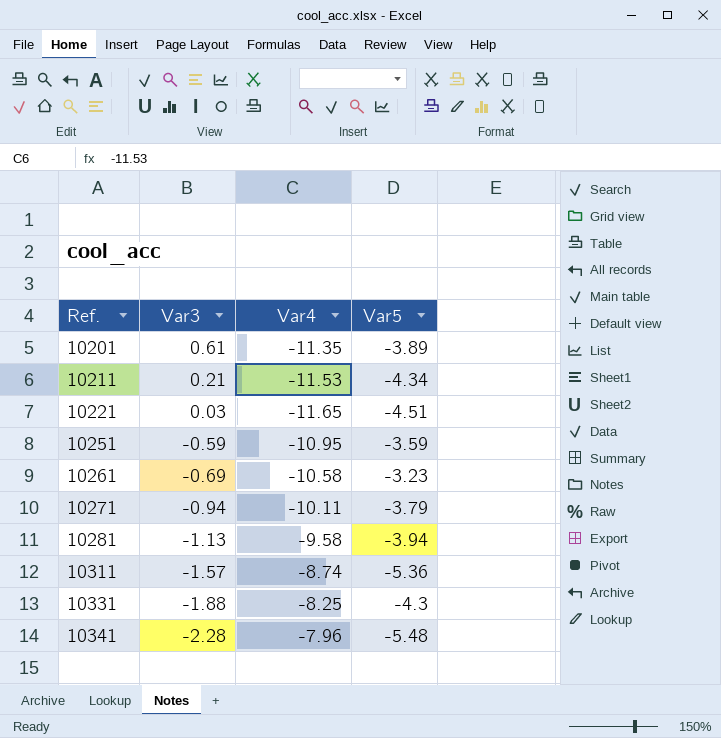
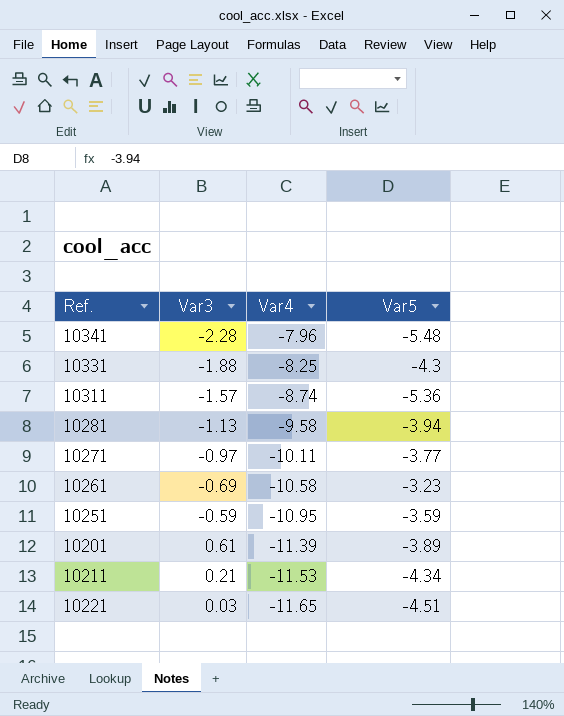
row order: Ref. ascending -> Var4 descending
10271 | Var3: -0.94 -> -0.97
10271 | Var5: -3.79 -> -3.77
10201 | Var4: -11.35 -> -11.39

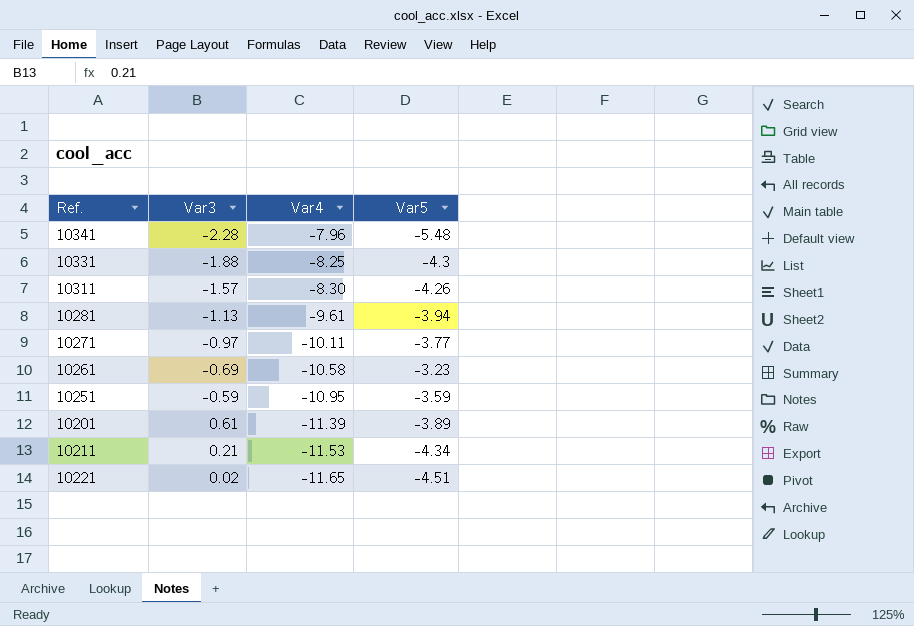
10311 | Var4: -8.74 -> -8.30
10311 | Var5: -5.36 -> -4.26
10281 | Var4: -9.58 -> -9.61
10221 | Var3: 0.03 -> 0.02

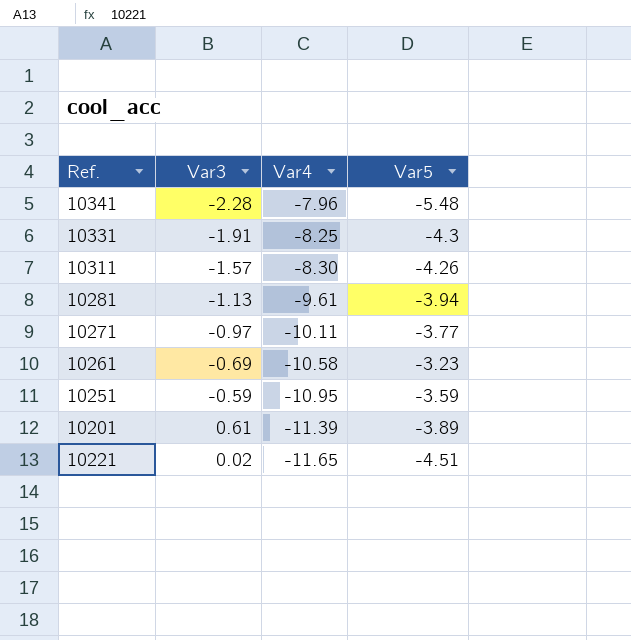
row 10211: 0.21 | -11.53 | -4.34 -> none
10331 | Var3: -1.88 -> -1.91

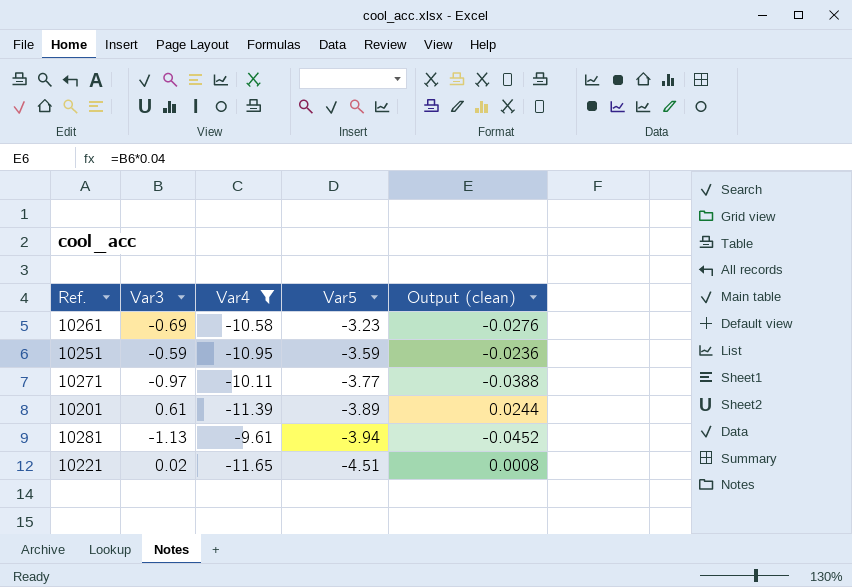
filter: none -> Var4 <= -9.61
row order: Var4 descending -> Var5 descending
column Output (clean) | formula: none -> [Var3] * 0.04

